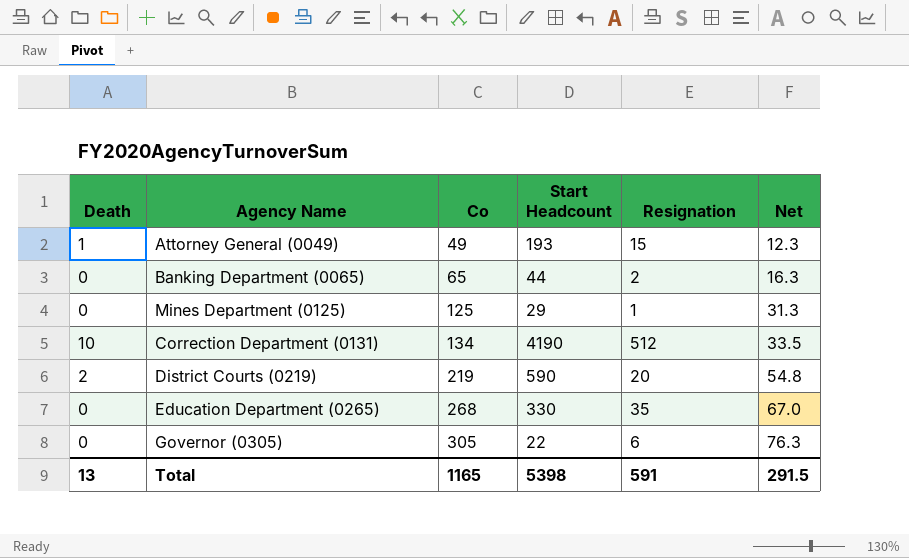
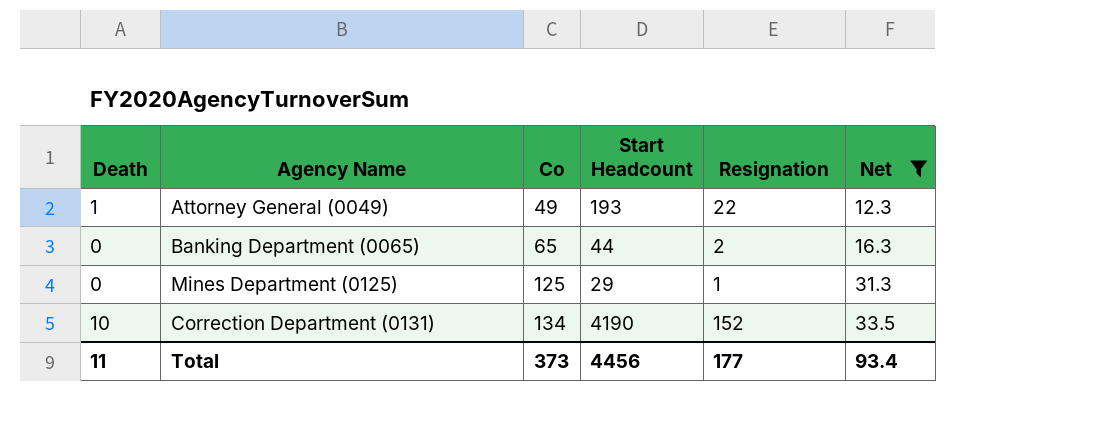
filter: none -> Net <= 33.5
Attorney General (0049) | Resignation: 15 -> 22
Correction Department (0131) | Resignation: 512 -> 152
Total | Death: 13 -> 11
Total | Co: 1165 -> 373
Total | Start Headcount: 5398 -> 4456
Total | Resignation: 591 -> 177
Total | Net: 291.5 -> 93.4

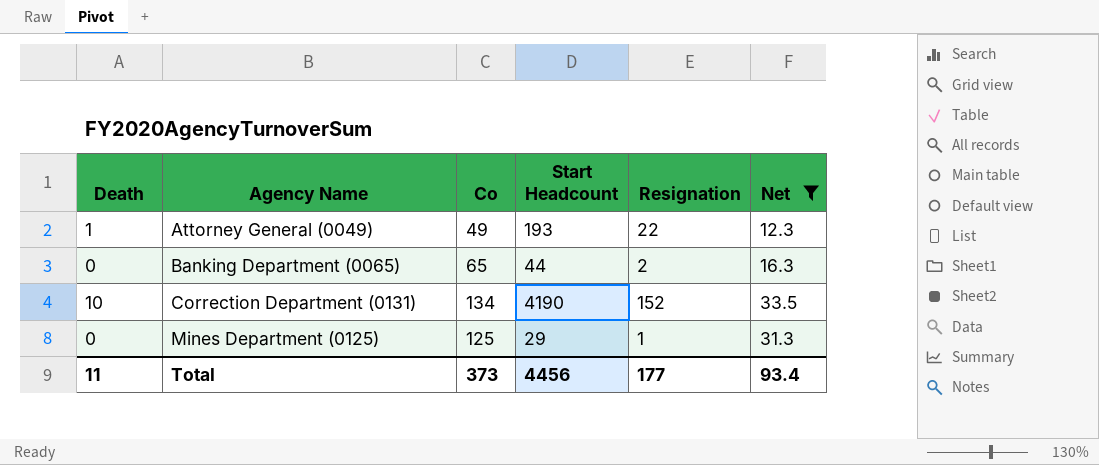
row order: Co ascending -> Agency Name ascending

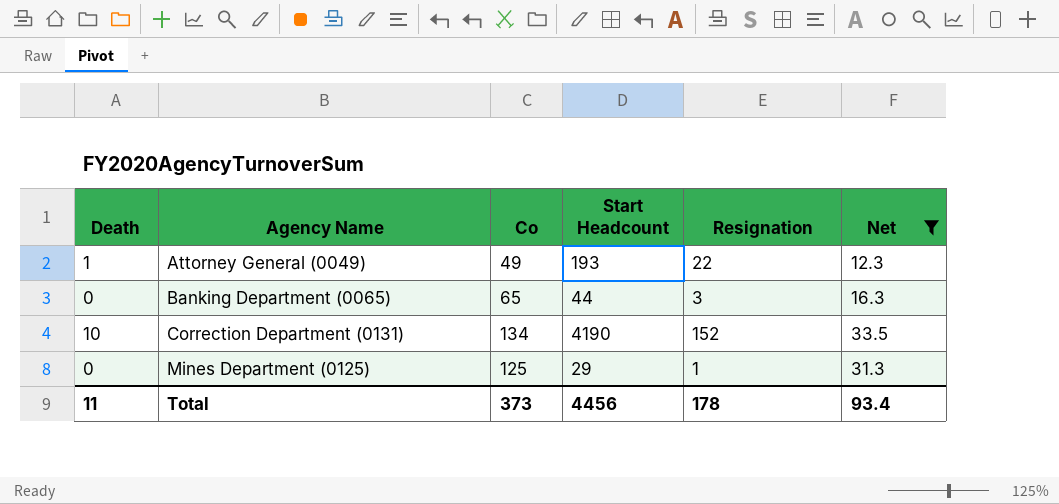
Banking Department (0065) | Resignation: 2 -> 3
Total | Resignation: 177 -> 178

